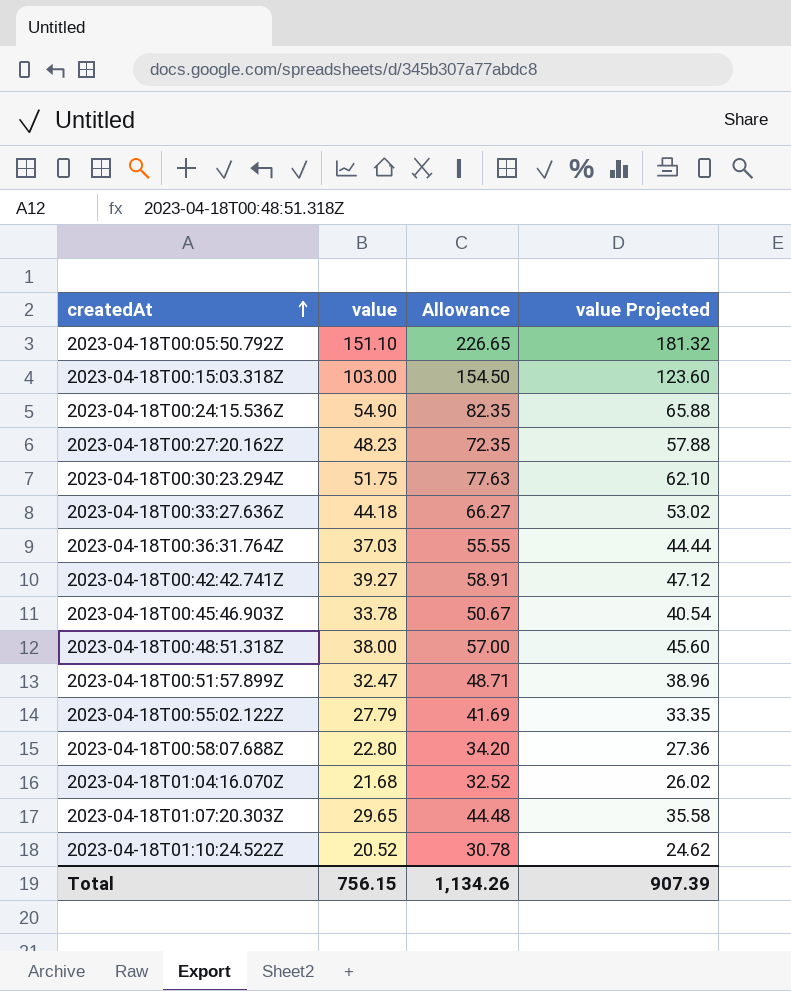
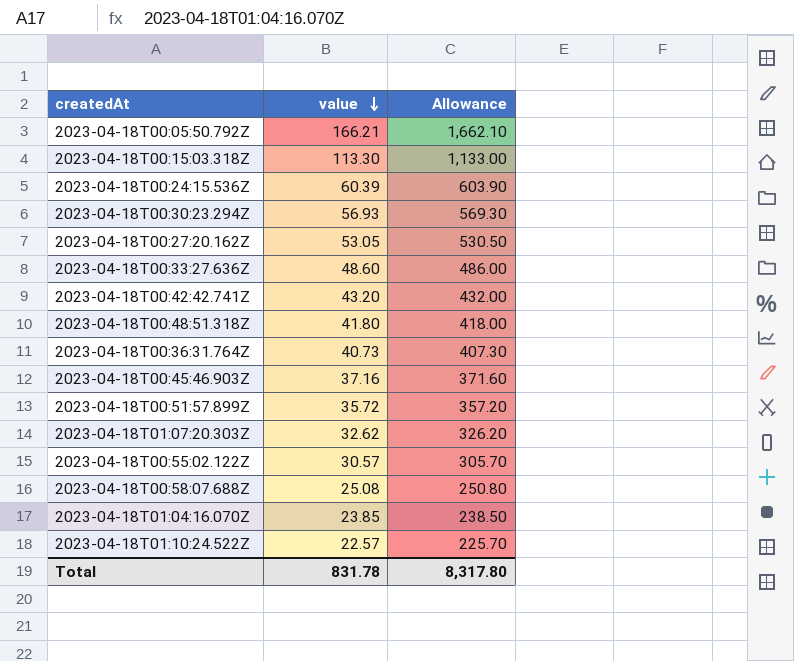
row order: createdAt ascending -> value descending
column value Projected | formula: [value] * 1.2 -> none
column Allowance | formula: [value] * 1.5 -> [value] * 10
2023-04-18T00:05:50.792Z | value: 151.10 -> 166.21
2023-04-18T00:15:03.318Z | value: 103.00 -> 113.30
2023-04-18T00:24:15.536Z | value: 54.90 -> 60.39
2023-04-18T00:30:23.294Z | value: 51.75 -> 56.93
2023-04-18T00:27:20.162Z | value: 48.23 -> 53.05
2023-04-18T00:33:27.636Z | value: 44.18 -> 48.60
2023-04-18T00:42:42.741Z | value: 39.27 -> 43.20
2023-04-18T00:48:51.318Z | value: 38.00 -> 41.80
2023-04-18T00:36:31.764Z | value: 37.03 -> 40.73
2023-04-18T00:45:46.903Z | value: 33.78 -> 37.16
2023-04-18T00:51:57.899Z | value: 32.47 -> 35.72
2023-04-18T01:07:20.303Z | value: 29.65 -> 32.62
2023-04-18T00:55:02.122Z | value: 27.79 -> 30.57
2023-04-18T00:58:07.688Z | value: 22.80 -> 25.08
2023-04-18T01:04:16.070Z | value: 21.68 -> 23.85
2023-04-18T01:10:24.522Z | value: 20.52 -> 22.57
Total | value: 756.15 -> 831.78
Total | Allowance: 1,134.26 -> 8,317.80

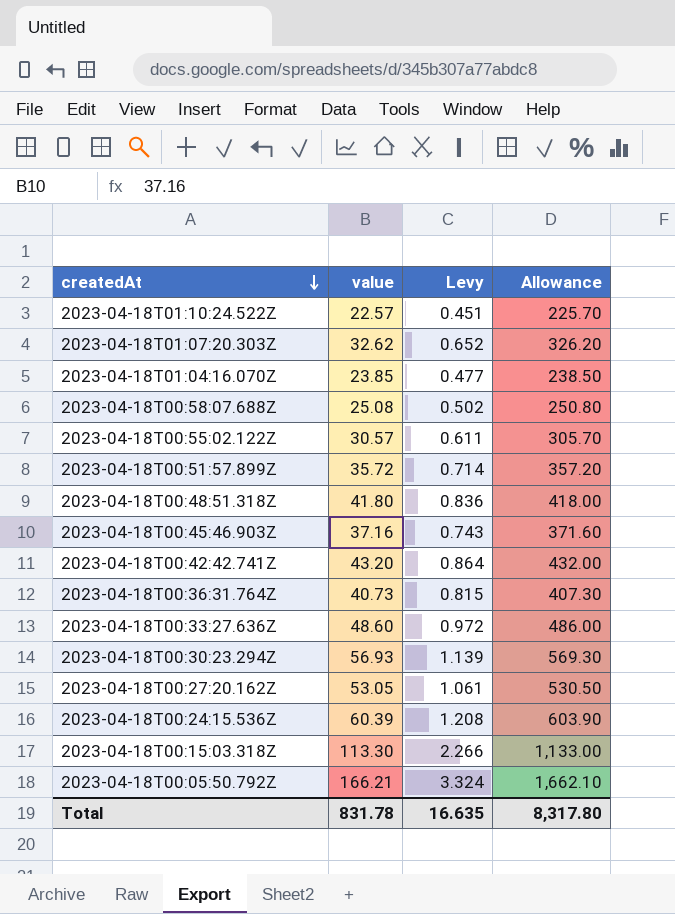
row order: value descending -> createdAt descending
column Levy | formula: none -> [value] * 0.02

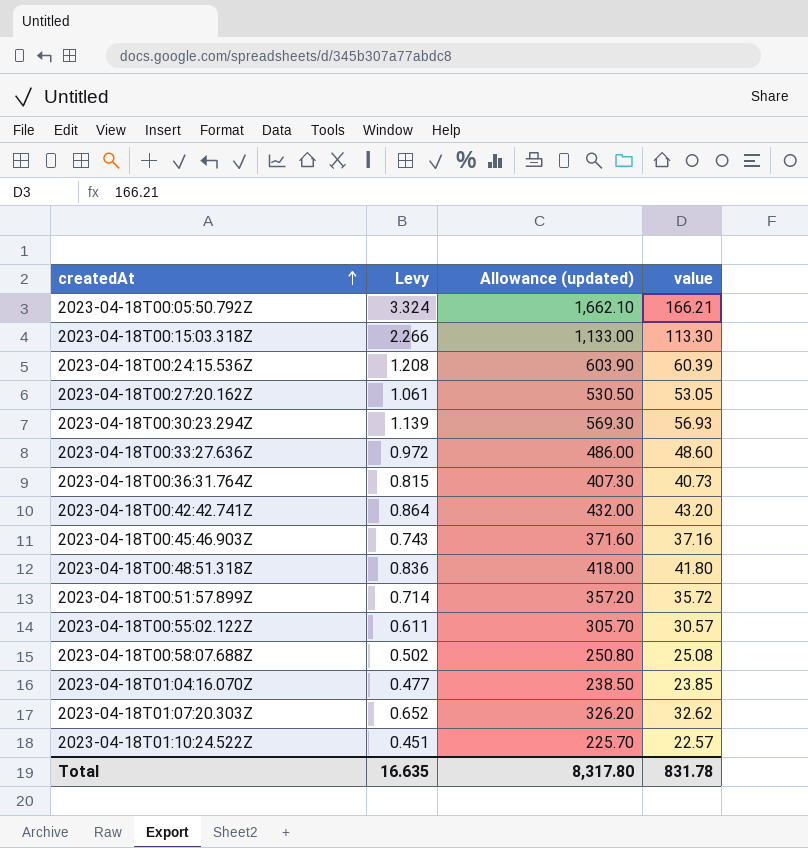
row order: createdAt descending -> createdAt ascending
column name: Allowance -> Allowance (updated)
column value | position: 2 -> 4

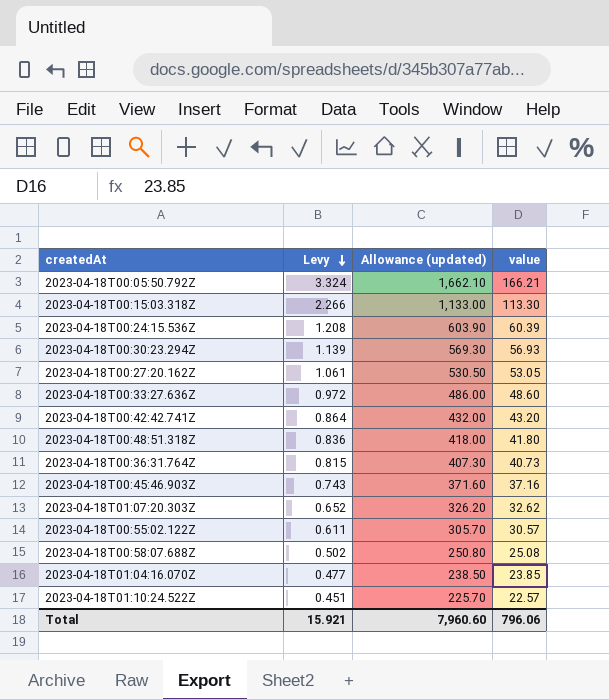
row order: createdAt ascending -> Levy descending
row 2023-04-18T00:51:57.899Z: 0.714 | 357.20 | 35.72 -> none
Total | Levy: 16.635 -> 15.921
Total | Allowance (updated): 8,317.80 -> 7,960.60
Total | value: 831.78 -> 796.06

